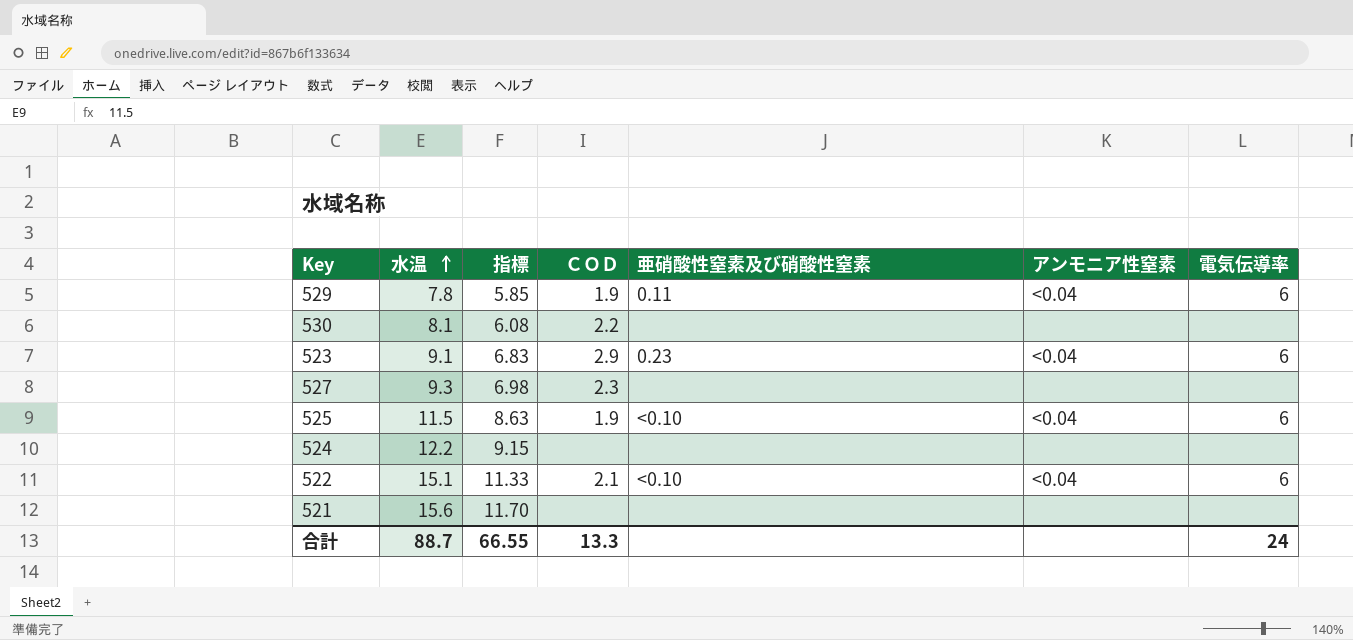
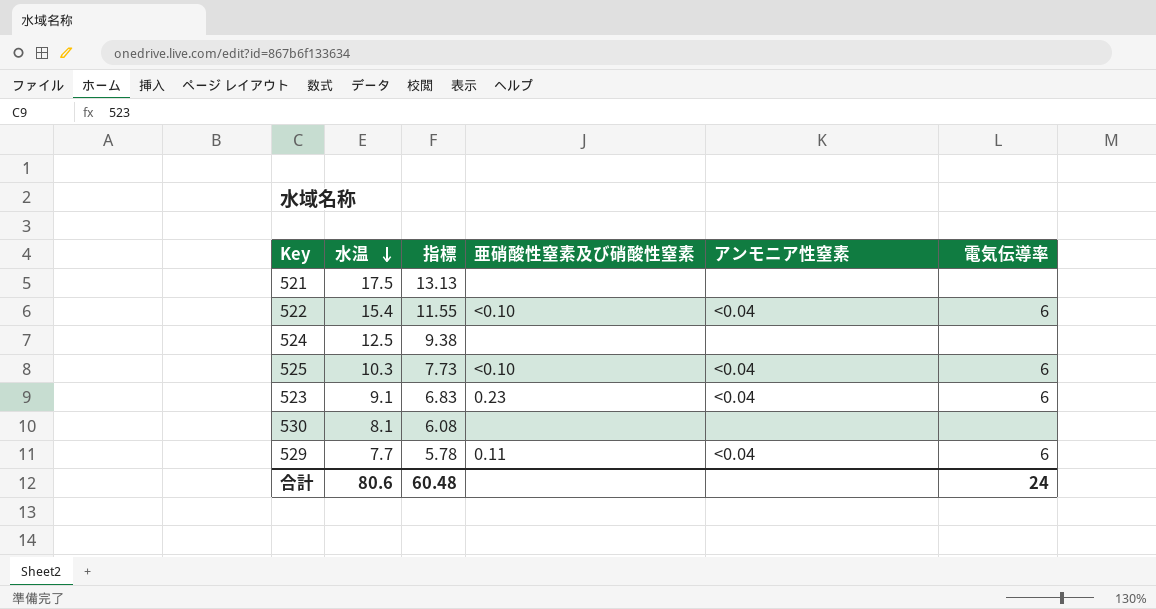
row order: 水温 ascending -> 水温 descending
column ＣＯＤ | position: 4 -> none
row 527: 9.3 | 6.98 | 2.3 | none | none | none -> none
521 | 水温: 15.6 -> 17.5
521 | 指標: 11.70 -> 13.13
522 | 水温: 15.1 -> 15.4
522 | 指標: 11.33 -> 11.55
524 | 水温: 12.2 -> 12.5
524 | 指標: 9.15 -> 9.38
525 | 水温: 11.5 -> 10.3
525 | 指標: 8.63 -> 7.73
529 | 水温: 7.8 -> 7.7
529 | 指標: 5.85 -> 5.78
合計 | 水温: 88.7 -> 80.6
合計 | 指標: 66.55 -> 60.48

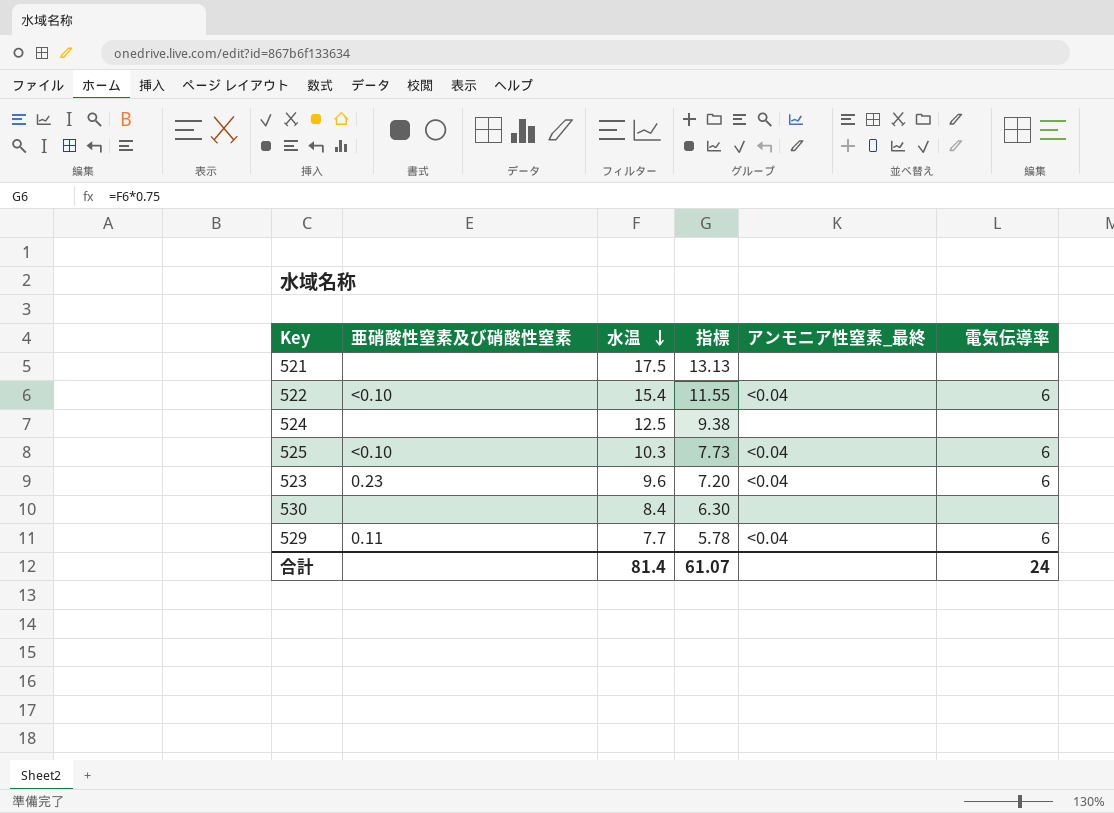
column 亜硝酸性窒素及び硝酸性窒素 | position: 4 -> 2
column name: アンモニア性窒素 -> アンモニア性窒素_最終
523 | 水温: 9.1 -> 9.6
523 | 指標: 6.83 -> 7.20
530 | 水温: 8.1 -> 8.4
530 | 指標: 6.08 -> 6.30
合計 | 水温: 80.6 -> 81.4
合計 | 指標: 60.48 -> 61.07

